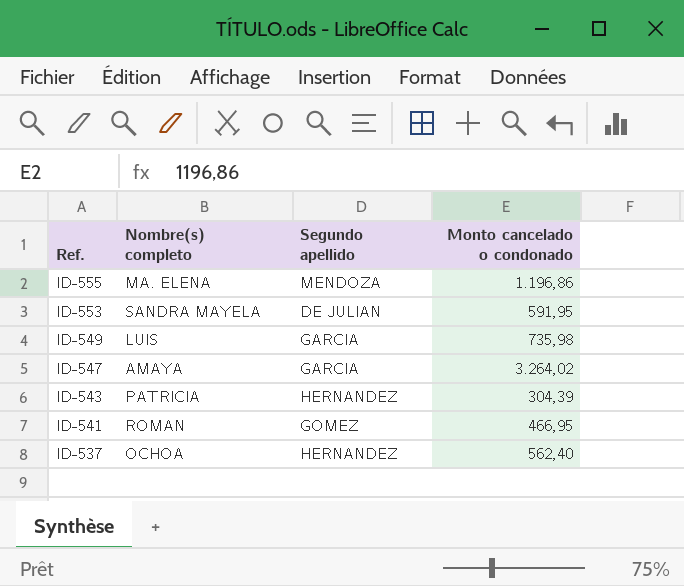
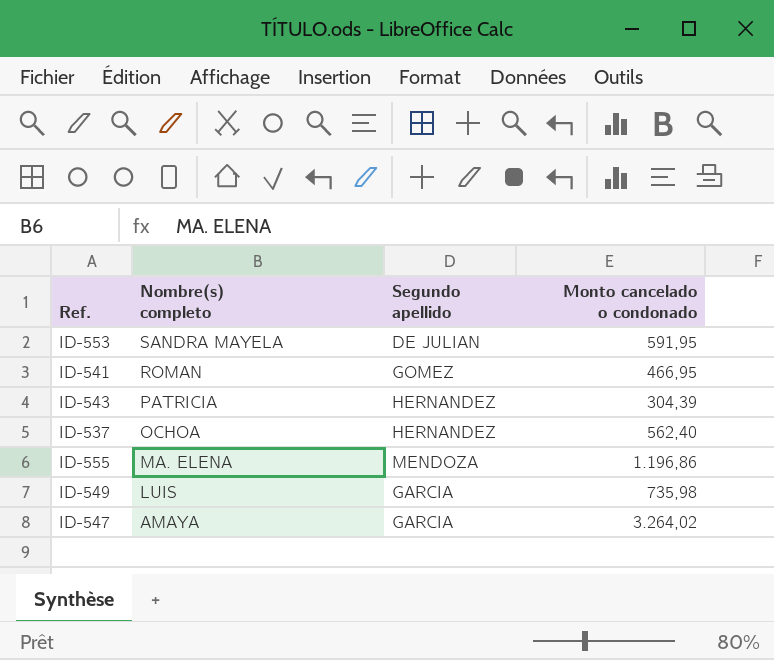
row order: Ref. descending -> Nombre(s) completo descending

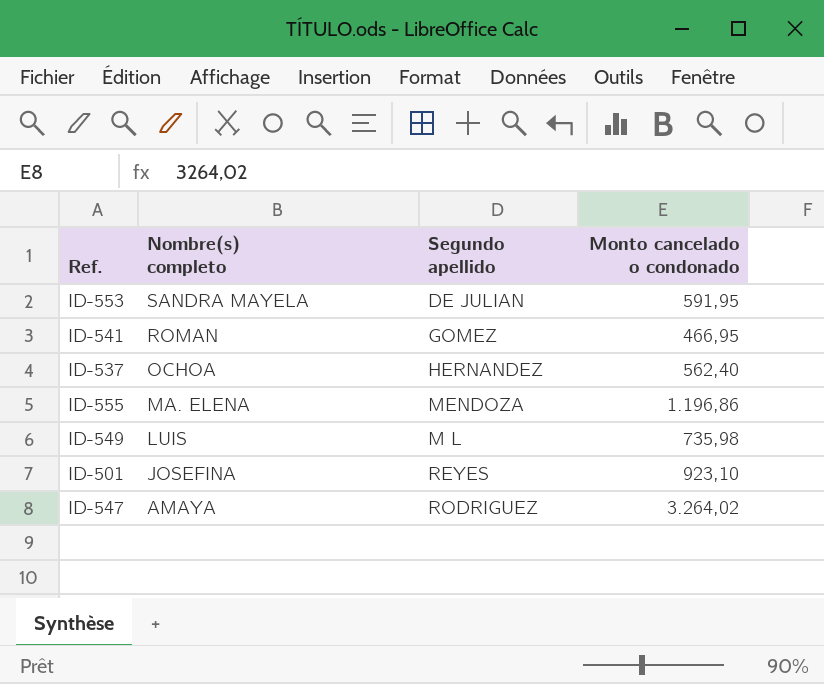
row ID-543: PATRICIA | HERNANDEZ | 304,39 -> none
ID-549 | Segundo apellido: GARCIA -> M L
row ID-501: none -> JOSEFINA | REYES | 923,10
ID-547 | Segundo apellido: GARCIA -> RODRIGUEZ

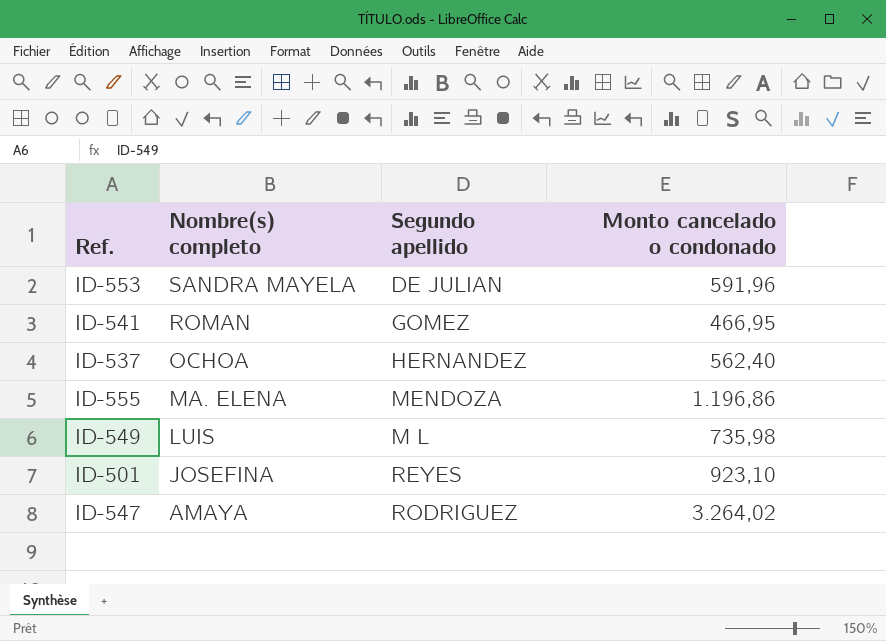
ID-553 | Monto cancelado o condonado: 591,95 -> 591,96

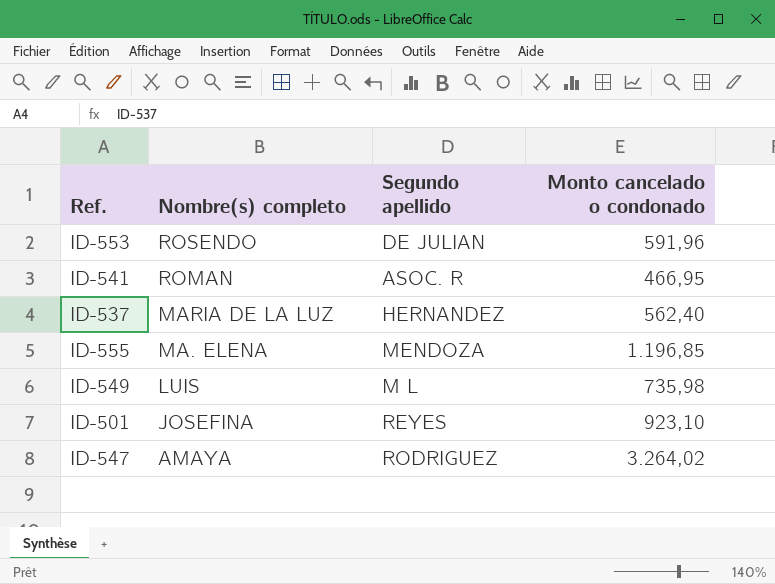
ID-553 | Nombre(s) completo: SANDRA MAYELA -> ROSENDO
ID-541 | Segundo apellido: GOMEZ -> ASOC. R
ID-537 | Nombre(s) completo: OCHOA -> MARIA DE LA LUZ
ID-555 | Monto cancelado o condonado: 1.196,86 -> 1.196,85

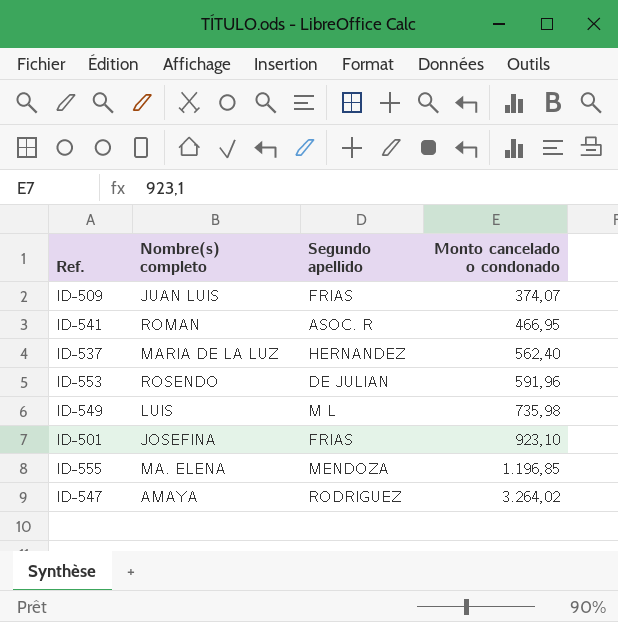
row order: Nombre(s) completo descending -> Monto cancelado o condonado ascending
row ID-509: none -> JUAN LUIS | FRIAS | 374,07
ID-501 | Segundo apellido: REYES -> FRIAS

